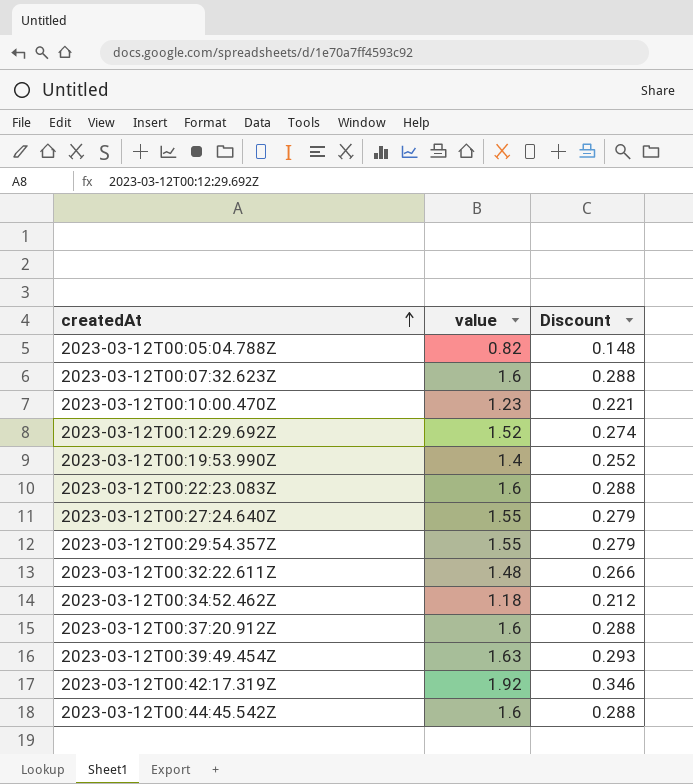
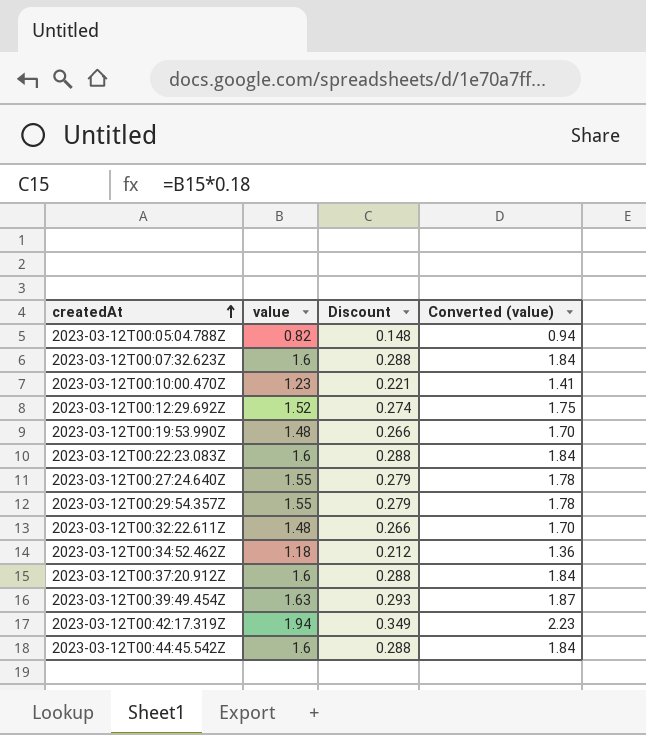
column Converted (value) | formula: none -> [value] * 1.15
2023-03-12T00:19:53.990Z | value: 1.4 -> 1.48
2023-03-12T00:19:53.990Z | Discount: 0.252 -> 0.266
2023-03-12T00:42:17.319Z | value: 1.92 -> 1.94
2023-03-12T00:42:17.319Z | Discount: 0.346 -> 0.349

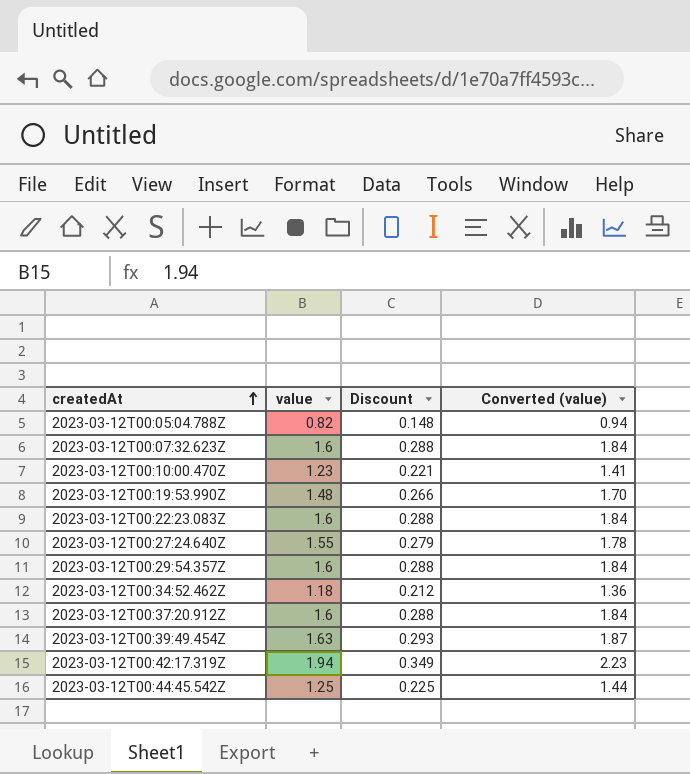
row 2023-03-12T00:12:29.692Z: 1.52 | 0.274 | 1.75 -> none
row 2023-03-12T00:32:22.611Z: 1.48 | 0.266 | 1.70 -> none
2023-03-12T00:29:54.357Z | value: 1.55 -> 1.6
2023-03-12T00:29:54.357Z | Discount: 0.279 -> 0.288
2023-03-12T00:29:54.357Z | Converted (value): 1.78 -> 1.84
2023-03-12T00:44:45.542Z | value: 1.6 -> 1.25
2023-03-12T00:44:45.542Z | Discount: 0.288 -> 0.225
2023-03-12T00:44:45.542Z | Converted (value): 1.84 -> 1.44

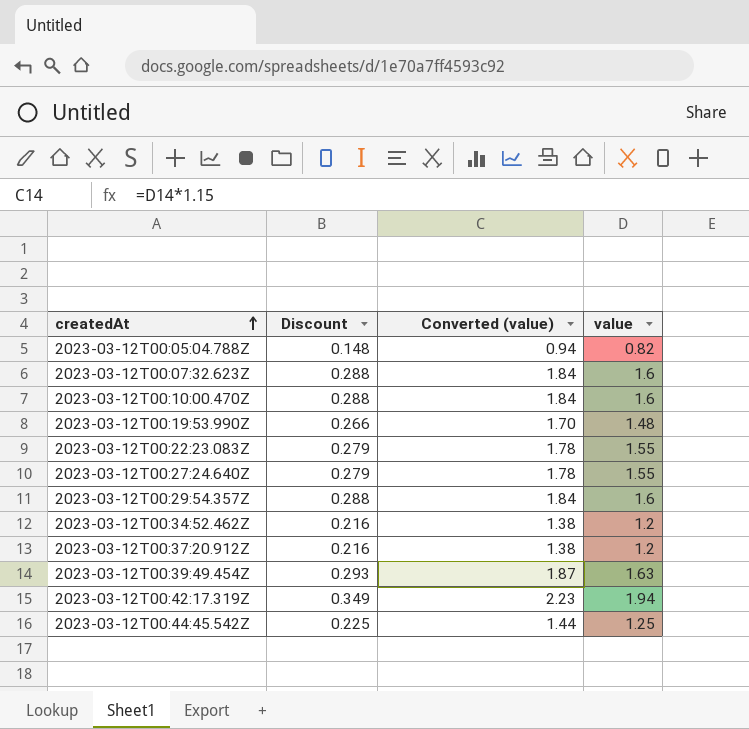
column value | position: 2 -> 4
2023-03-12T00:10:00.470Z | Discount: 0.221 -> 0.288
2023-03-12T00:10:00.470Z | Converted (value): 1.41 -> 1.84
2023-03-12T00:10:00.470Z | value: 1.23 -> 1.6
2023-03-12T00:22:23.083Z | Discount: 0.288 -> 0.279
2023-03-12T00:22:23.083Z | Converted (value): 1.84 -> 1.78
2023-03-12T00:22:23.083Z | value: 1.6 -> 1.55
2023-03-12T00:34:52.462Z | Discount: 0.212 -> 0.216
2023-03-12T00:34:52.462Z | Converted (value): 1.36 -> 1.38
2023-03-12T00:34:52.462Z | value: 1.18 -> 1.2
2023-03-12T00:37:20.912Z | Discount: 0.288 -> 0.216
2023-03-12T00:37:20.912Z | Converted (value): 1.84 -> 1.38
2023-03-12T00:37:20.912Z | value: 1.6 -> 1.2

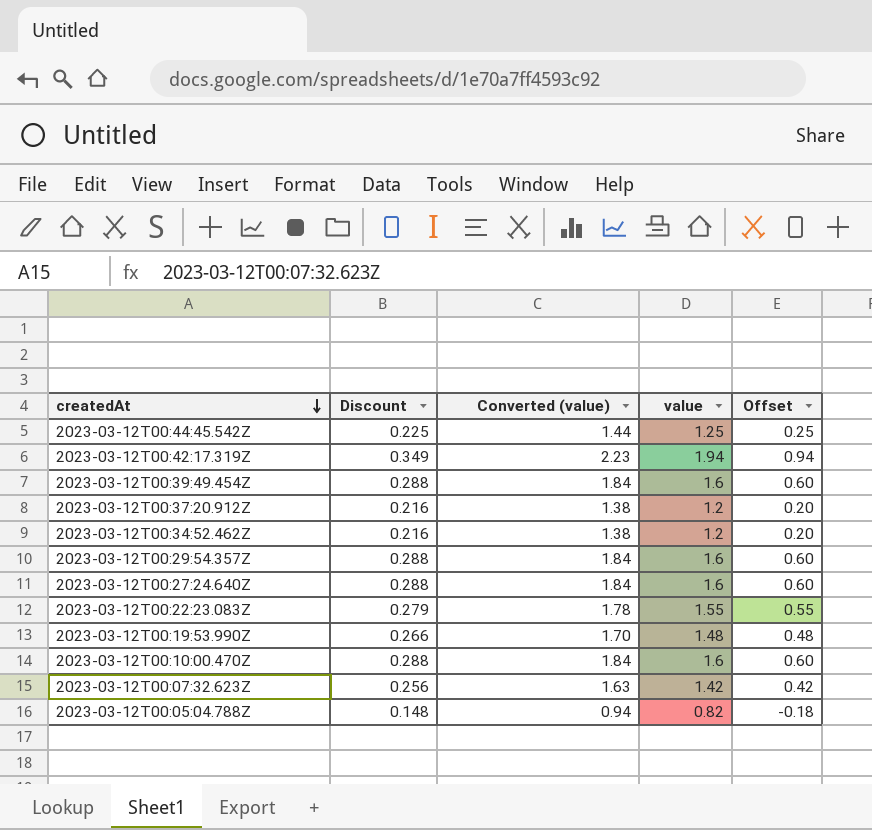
row order: createdAt ascending -> createdAt descending
column Offset | formula: none -> [value] - 1
2023-03-12T00:39:49.454Z | Discount: 0.293 -> 0.288
2023-03-12T00:39:49.454Z | Converted (value): 1.87 -> 1.84
2023-03-12T00:39:49.454Z | value: 1.63 -> 1.6
2023-03-12T00:27:24.640Z | Discount: 0.279 -> 0.288
2023-03-12T00:27:24.640Z | Converted (value): 1.78 -> 1.84
2023-03-12T00:27:24.640Z | value: 1.55 -> 1.6
2023-03-12T00:07:32.623Z | Discount: 0.288 -> 0.256
2023-03-12T00:07:32.623Z | Converted (value): 1.84 -> 1.63
2023-03-12T00:07:32.623Z | value: 1.6 -> 1.42

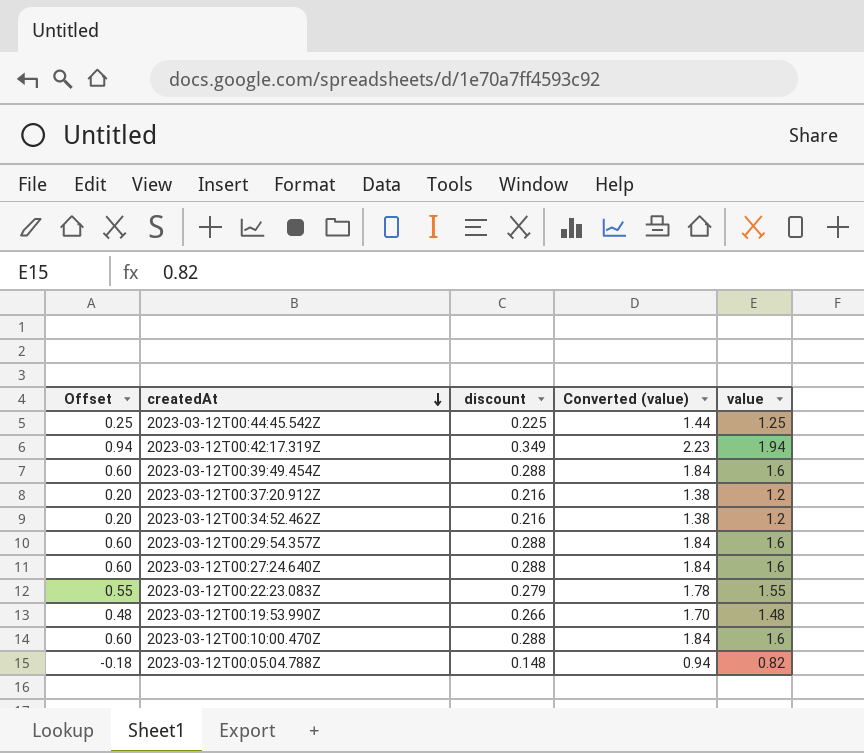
column Offset | position: 5 -> 1
column name: Discount -> discount
row 2023-03-12T00:07:32.623Z: 0.256 | 1.63 | 1.42 | 0.42 -> none

